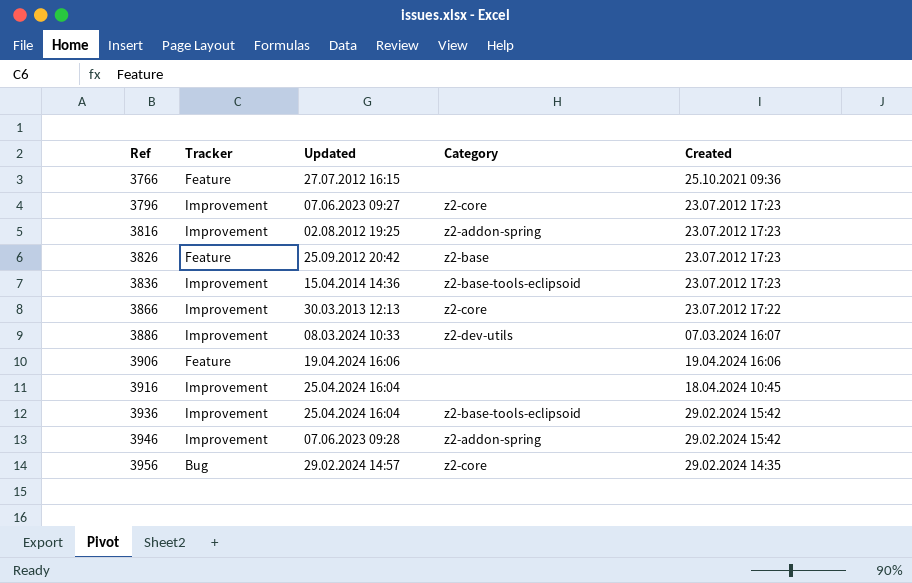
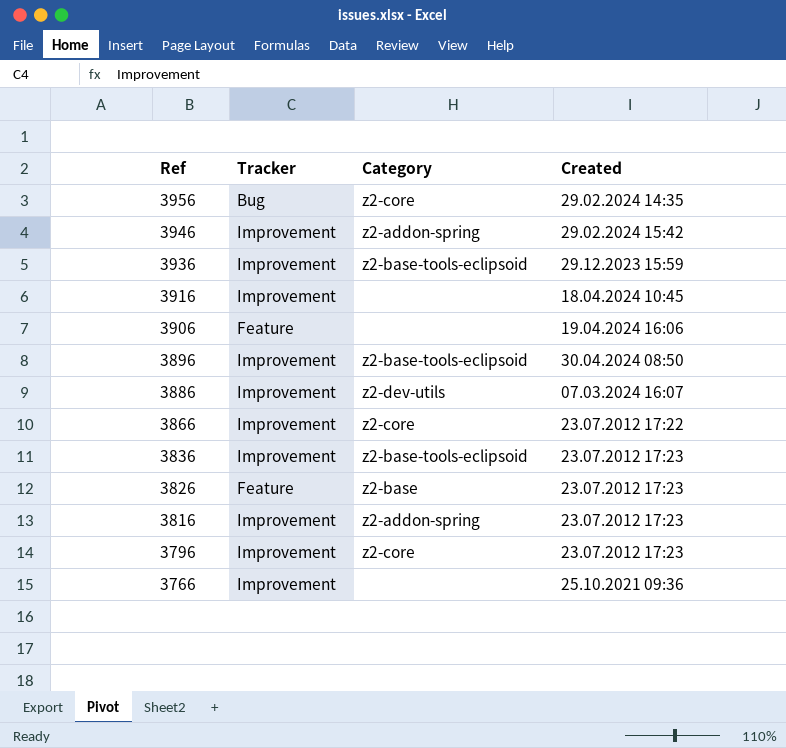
row order: Ref ascending -> Ref descending
column Updated | position: 3 -> none
3936 | Created: 29.02.2024 15:42 -> 29.12.2023 15:59
row 3896: none -> Improvement | z2-base-tools-eclipsoid | 30.04.2024 08:50
3766 | Tracker: Feature -> Improvement

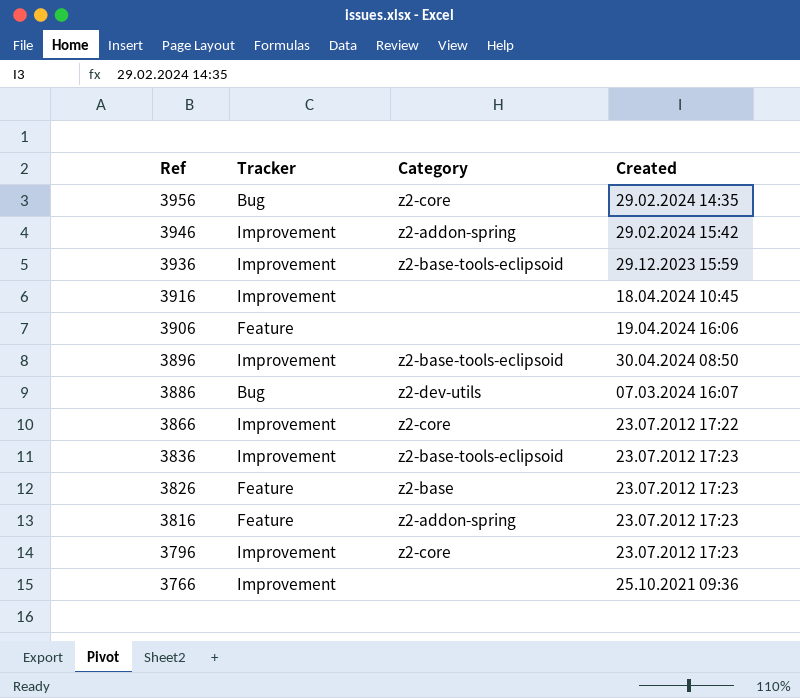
3886 | Tracker: Improvement -> Bug
3816 | Tracker: Improvement -> Feature

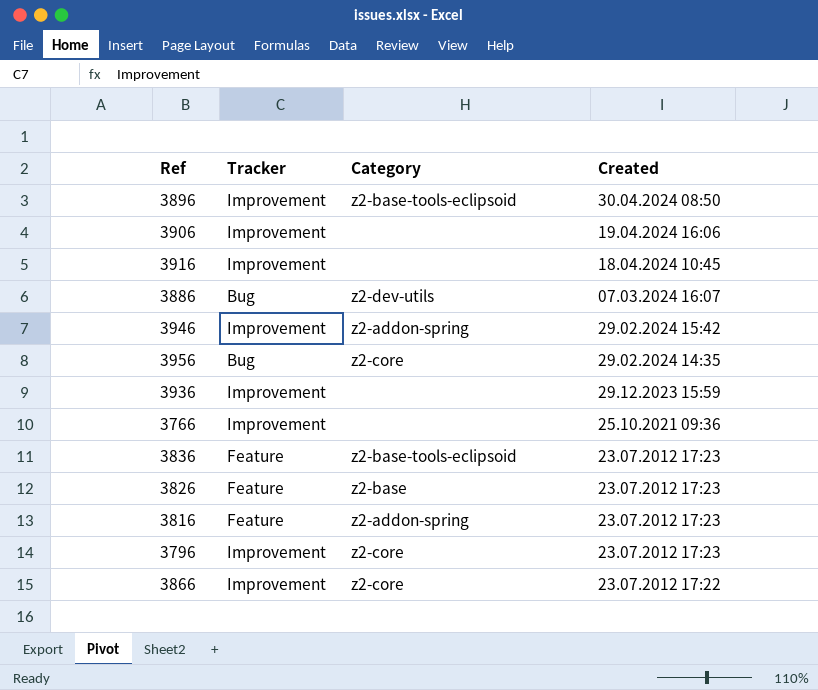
row order: Ref descending -> Created descending
3906 | Tracker: Feature -> Improvement
3936 | Category: z2-base-tools-eclipsoid -> none
3836 | Tracker: Improvement -> Feature

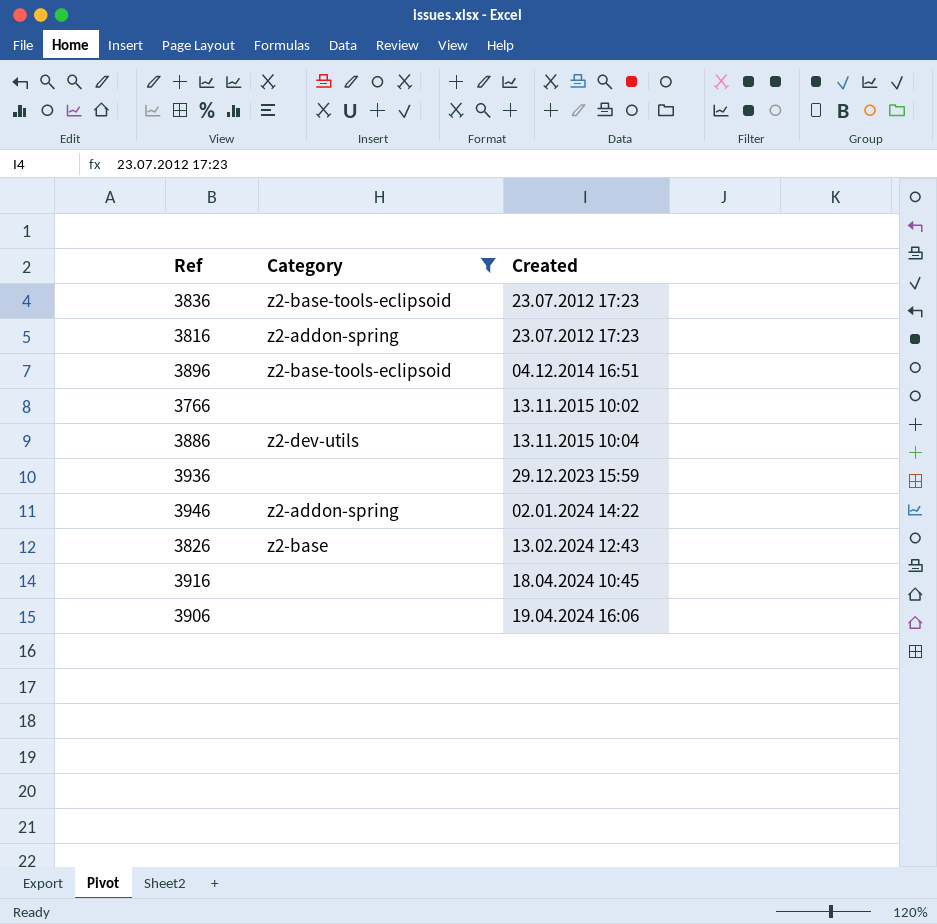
filter: none -> Category != z2-core
row order: Created descending -> Created ascending
column Tracker | position: 2 -> none
3896 | Created: 30.04.2024 08:50 -> 04.12.2014 16:51
3766 | Created: 25.10.2021 09:36 -> 13.11.2015 10:02
3886 | Created: 07.03.2024 16:07 -> 13.11.2015 10:04
3946 | Created: 29.02.2024 15:42 -> 02.01.2024 14:22
3826 | Created: 23.07.2012 17:23 -> 13.02.2024 12:43

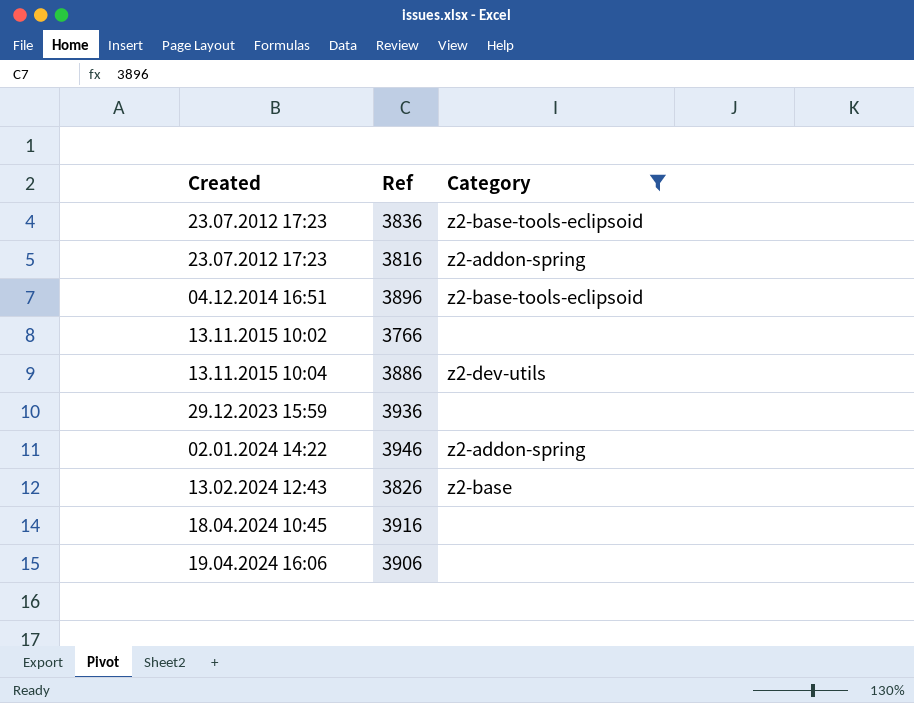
column Created | position: 3 -> 1

